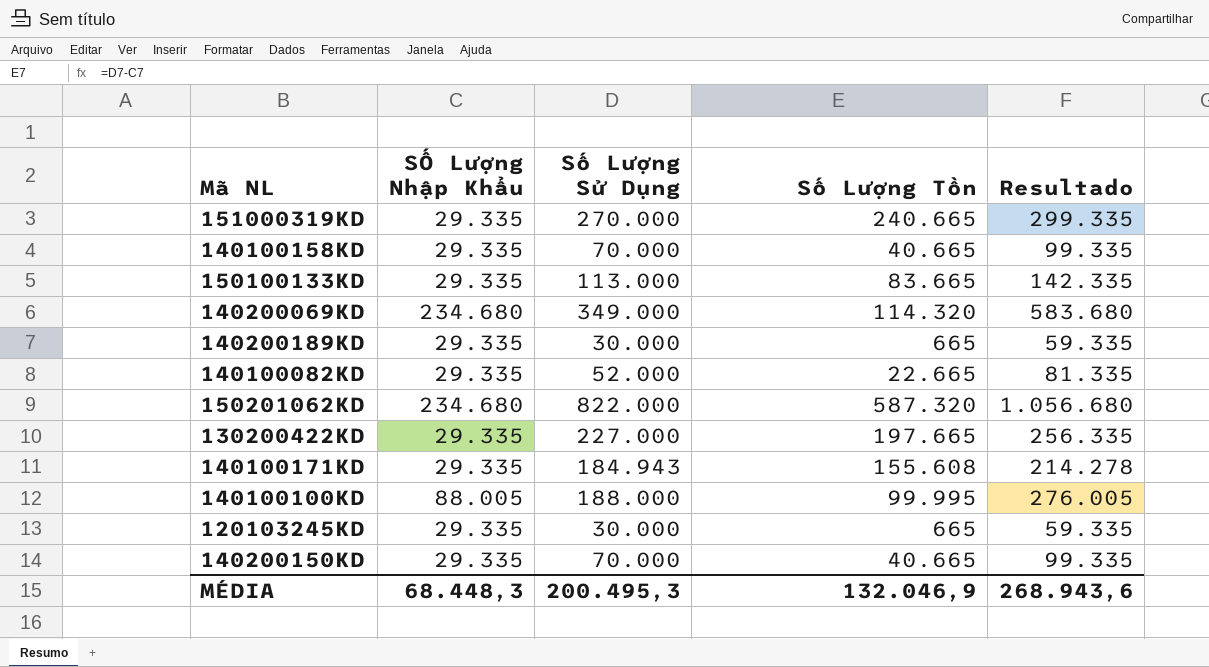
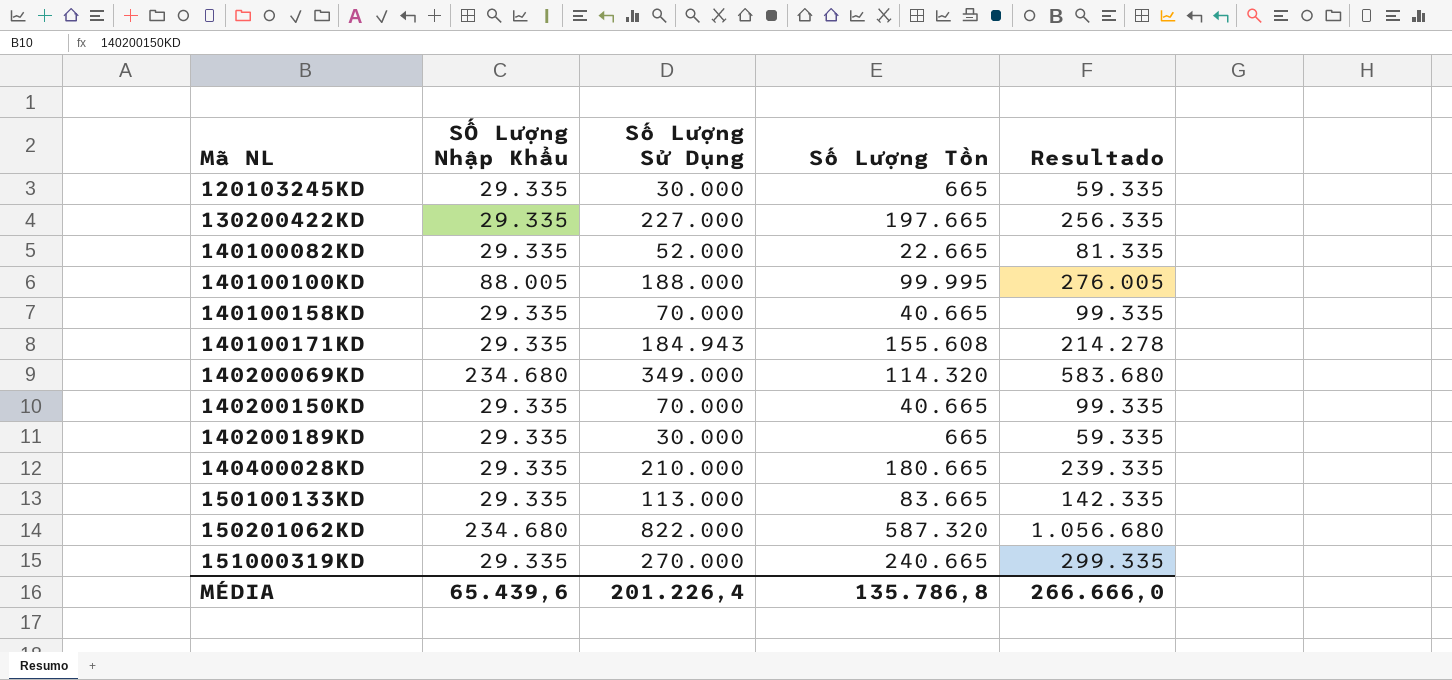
row order: none -> Mã NL ascending
row 140400028KD: none -> 29.335 | 210.000 | 180.665 | 239.335
MÉDIA | SỐ Lượng Nhập Khẩu: 68.448,3 -> 65.439,6
MÉDIA | Số Lượng Sử Dụng: 200.495,3 -> 201.226,4
MÉDIA | Số Lượng Tồn: 132.046,9 -> 135.786,8
MÉDIA | Resultado: 268.943,6 -> 266.666,0

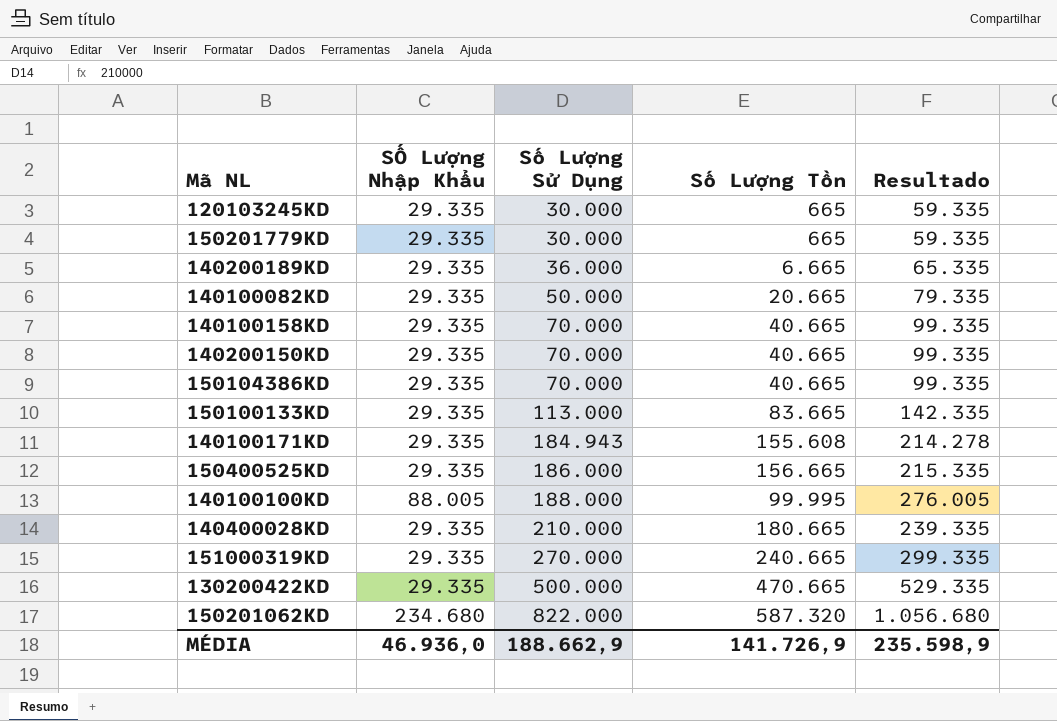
row order: Mã NL ascending -> Số Lượng Sử Dụng ascending
row 140200069KD: 234.680 | 349.000 | 114.320 | 583.680 -> none
row 150201779KD: none -> 29.335 | 30.000 | 665 | 59.335
140200189KD | Số Lượng Sử Dụng: 30.000 -> 36.000
140200189KD | Số Lượng Tồn: 665 -> 6.665
140200189KD | Resultado: 59.335 -> 65.335
140100082KD | Số Lượng Sử Dụng: 52.000 -> 50.000
140100082KD | Số Lượng Tồn: 22.665 -> 20.665
140100082KD | Resultado: 81.335 -> 79.335
row 150104386KD: none -> 29.335 | 70.000 | 40.665 | 99.335
row 150400525KD: none -> 29.335 | 186.000 | 156.665 | 215.335
130200422KD | Số Lượng Sử Dụng: 227.000 -> 500.000
130200422KD | Số Lượng Tồn: 197.665 -> 470.665
130200422KD | Resultado: 256.335 -> 529.335
MÉDIA | SỐ Lượng Nhập Khẩu: 65.439,6 -> 46.936,0
MÉDIA | Số Lượng Sử Dụng: 201.226,4 -> 188.662,9
MÉDIA | Số Lượng Tồn: 135.786,8 -> 141.726,9
MÉDIA | Resultado: 266.666,0 -> 235.598,9

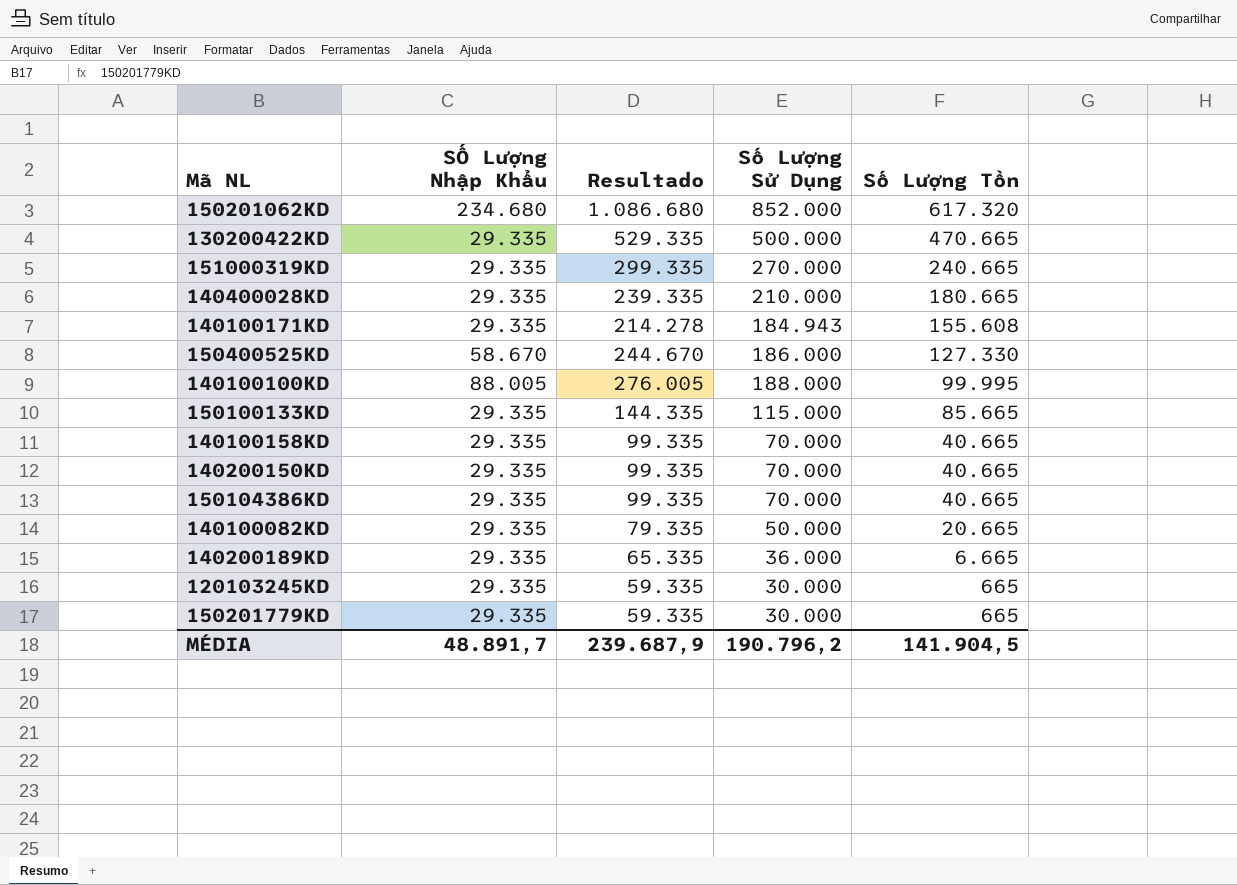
row order: Số Lượng Sử Dụng ascending -> Số Lượng Tồn descending
column Resultado | position: 5 -> 3
150201062KD | Resultado: 1.056.680 -> 1.086.680
150201062KD | Số Lượng Sử Dụng: 822.000 -> 852.000
150201062KD | Số Lượng Tồn: 587.320 -> 617.320
150400525KD | SỐ Lượng Nhập Khẩu: 29.335 -> 58.670
150400525KD | Resultado: 215.335 -> 244.670
150400525KD | Số Lượng Tồn: 156.665 -> 127.330
150100133KD | Resultado: 142.335 -> 144.335
150100133KD | Số Lượng Sử Dụng: 113.000 -> 115.000
150100133KD | Số Lượng Tồn: 83.665 -> 85.665
MÉDIA | SỐ Lượng Nhập Khẩu: 46.936,0 -> 48.891,7
MÉDIA | Resultado: 235.598,9 -> 239.687,9
MÉDIA | Số Lượng Sử Dụng: 188.662,9 -> 190.796,2
MÉDIA | Số Lượng Tồn: 141.726,9 -> 141.904,5

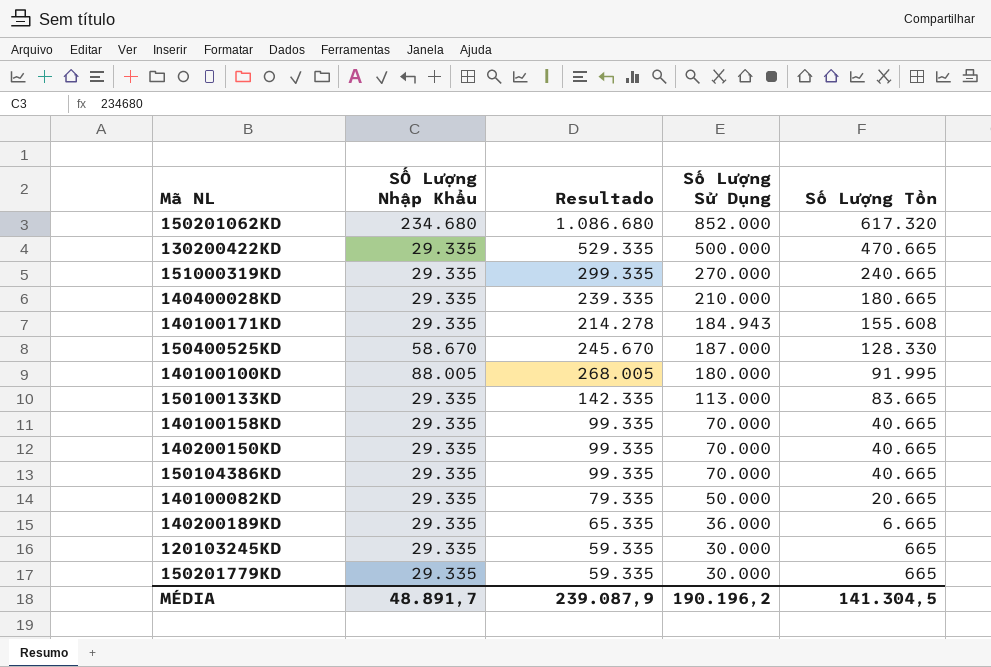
150400525KD | Resultado: 244.670 -> 245.670
150400525KD | Số Lượng Sử Dụng: 186.000 -> 187.000
150400525KD | Số Lượng Tồn: 127.330 -> 128.330
140100100KD | Resultado: 276.005 -> 268.005
140100100KD | Số Lượng Sử Dụng: 188.000 -> 180.000
140100100KD | Số Lượng Tồn: 99.995 -> 91.995
150100133KD | Resultado: 144.335 -> 142.335
150100133KD | Số Lượng Sử Dụng: 115.000 -> 113.000
150100133KD | Số Lượng Tồn: 85.665 -> 83.665
MÉDIA | Resultado: 239.687,9 -> 239.087,9
MÉDIA | Số Lượng Sử Dụng: 190.796,2 -> 190.196,2
MÉDIA | Số Lượng Tồn: 141.904,5 -> 141.304,5

